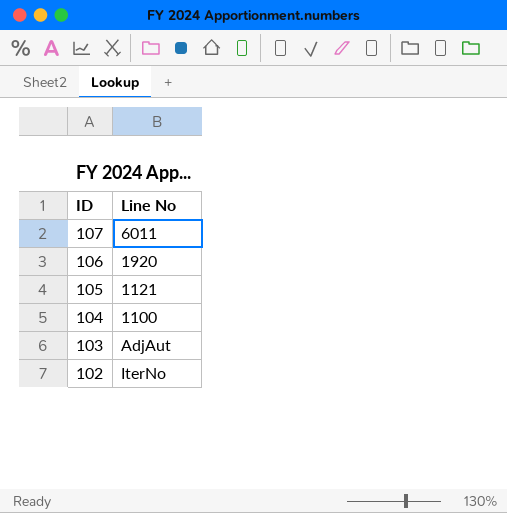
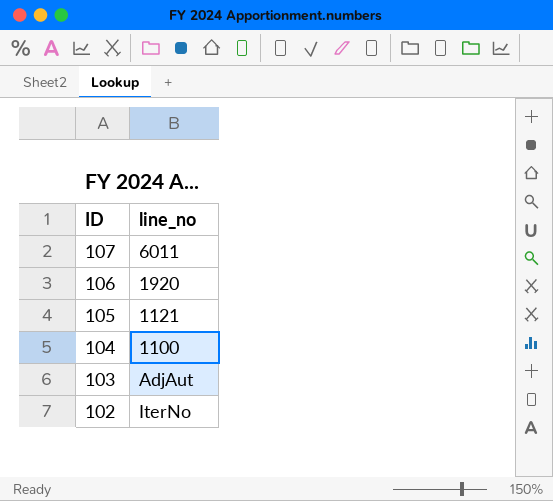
column name: Line No -> line_no

